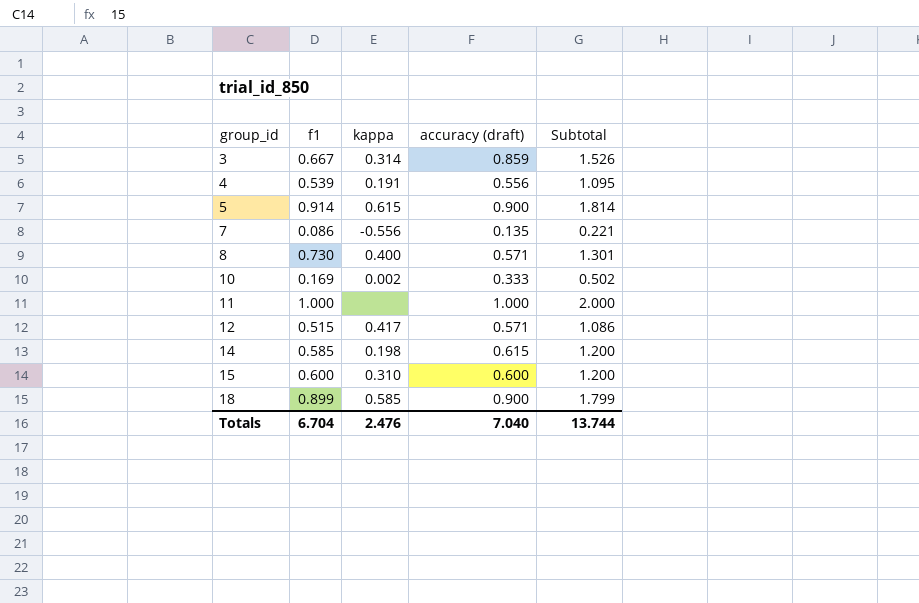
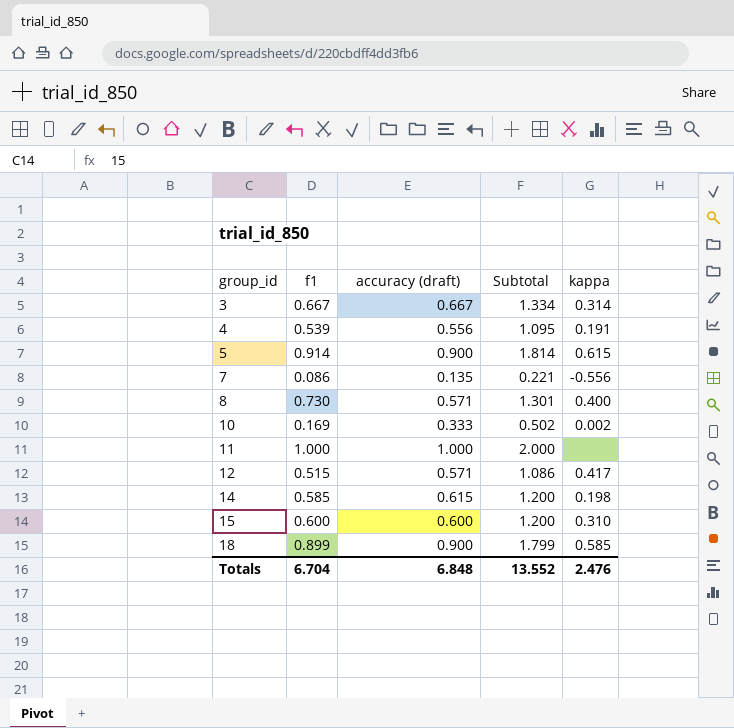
column kappa | position: 3 -> 5
3 | accuracy (draft): 0.859 -> 0.667
3 | Subtotal: 1.526 -> 1.334
Totals | accuracy (draft): 7.040 -> 6.848
Totals | Subtotal: 13.744 -> 13.552

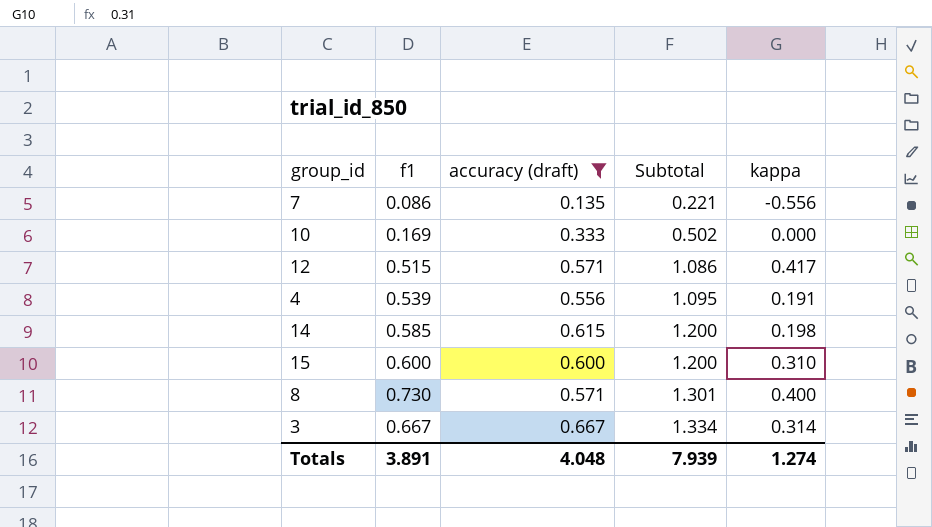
filter: none -> accuracy (draft) <= 0.667
row order: group_id ascending -> Subtotal ascending
10 | kappa: 0.002 -> 0.000
Totals | f1: 6.704 -> 3.891
Totals | accuracy (draft): 6.848 -> 4.048
Totals | Subtotal: 13.552 -> 7.939
Totals | kappa: 2.476 -> 1.274

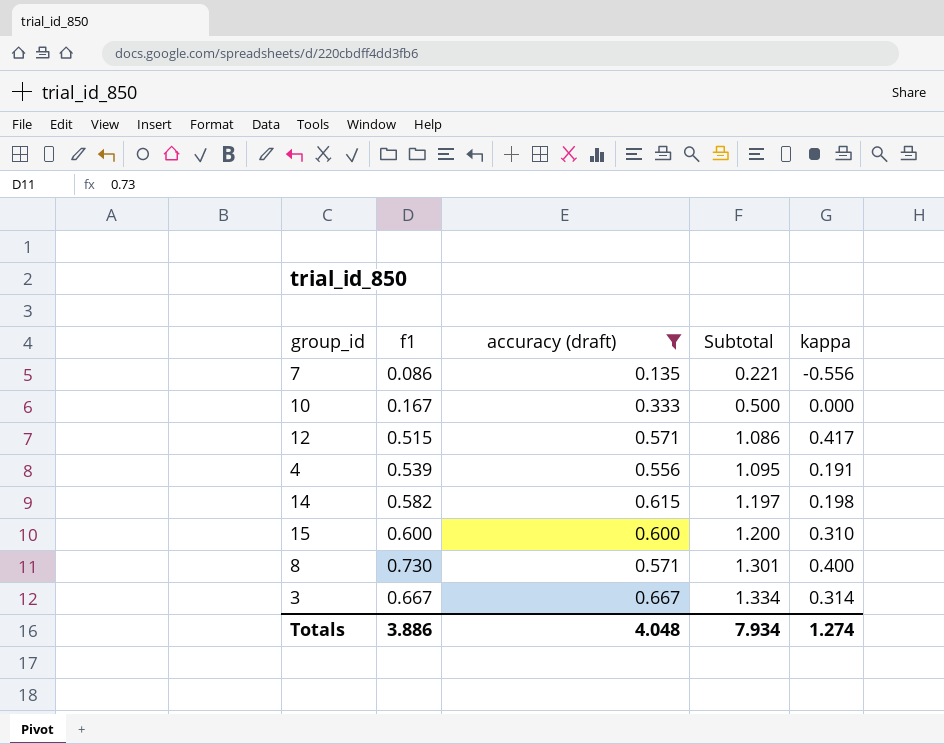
10 | f1: 0.169 -> 0.167
10 | Subtotal: 0.502 -> 0.500
14 | f1: 0.585 -> 0.582
14 | Subtotal: 1.200 -> 1.197
Totals | f1: 3.891 -> 3.886
Totals | Subtotal: 7.939 -> 7.934

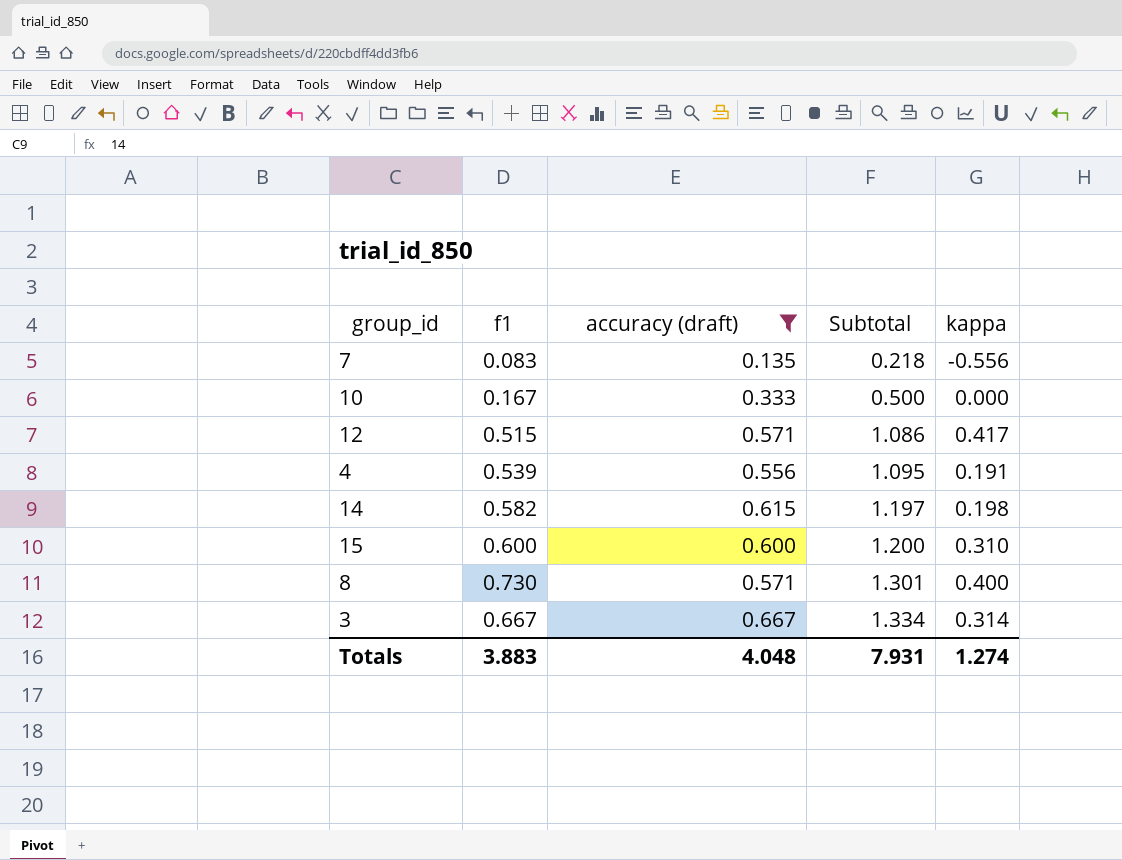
7 | f1: 0.086 -> 0.083
7 | Subtotal: 0.221 -> 0.218
Totals | f1: 3.886 -> 3.883
Totals | Subtotal: 7.934 -> 7.931

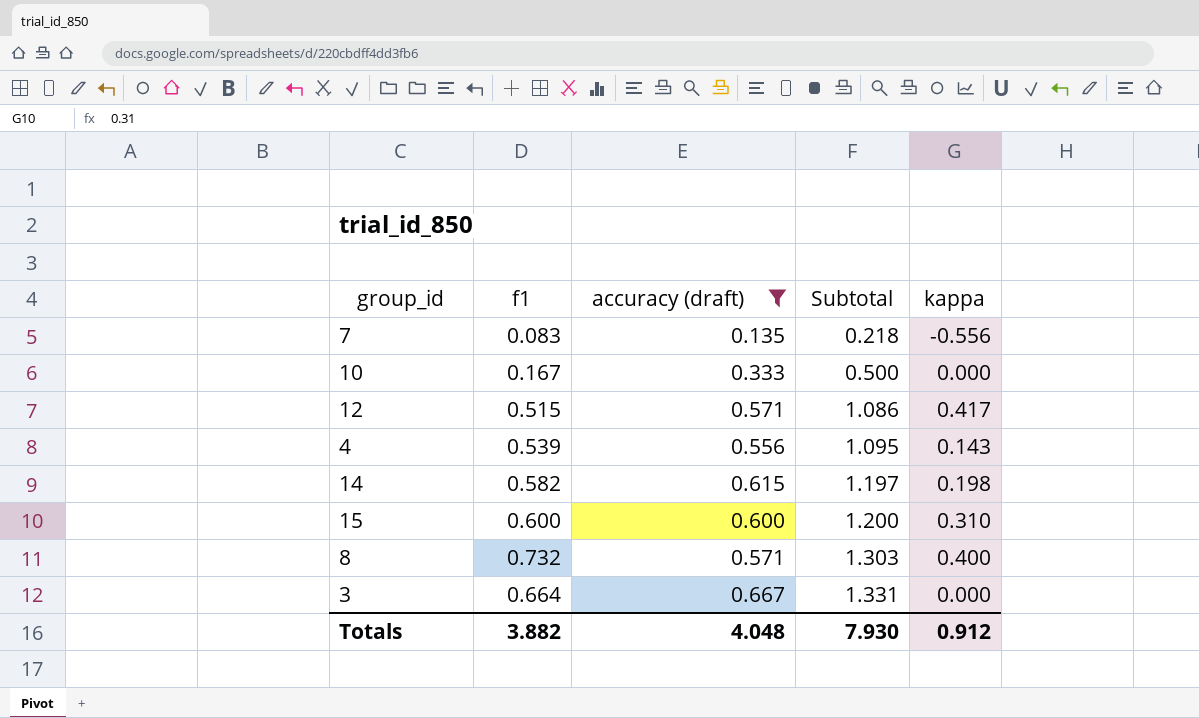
4 | kappa: 0.191 -> 0.143
8 | f1: 0.730 -> 0.732
8 | Subtotal: 1.301 -> 1.303
3 | f1: 0.667 -> 0.664
3 | Subtotal: 1.334 -> 1.331
3 | kappa: 0.314 -> 0.000
Totals | f1: 3.883 -> 3.882
Totals | Subtotal: 7.931 -> 7.930
Totals | kappa: 1.274 -> 0.912

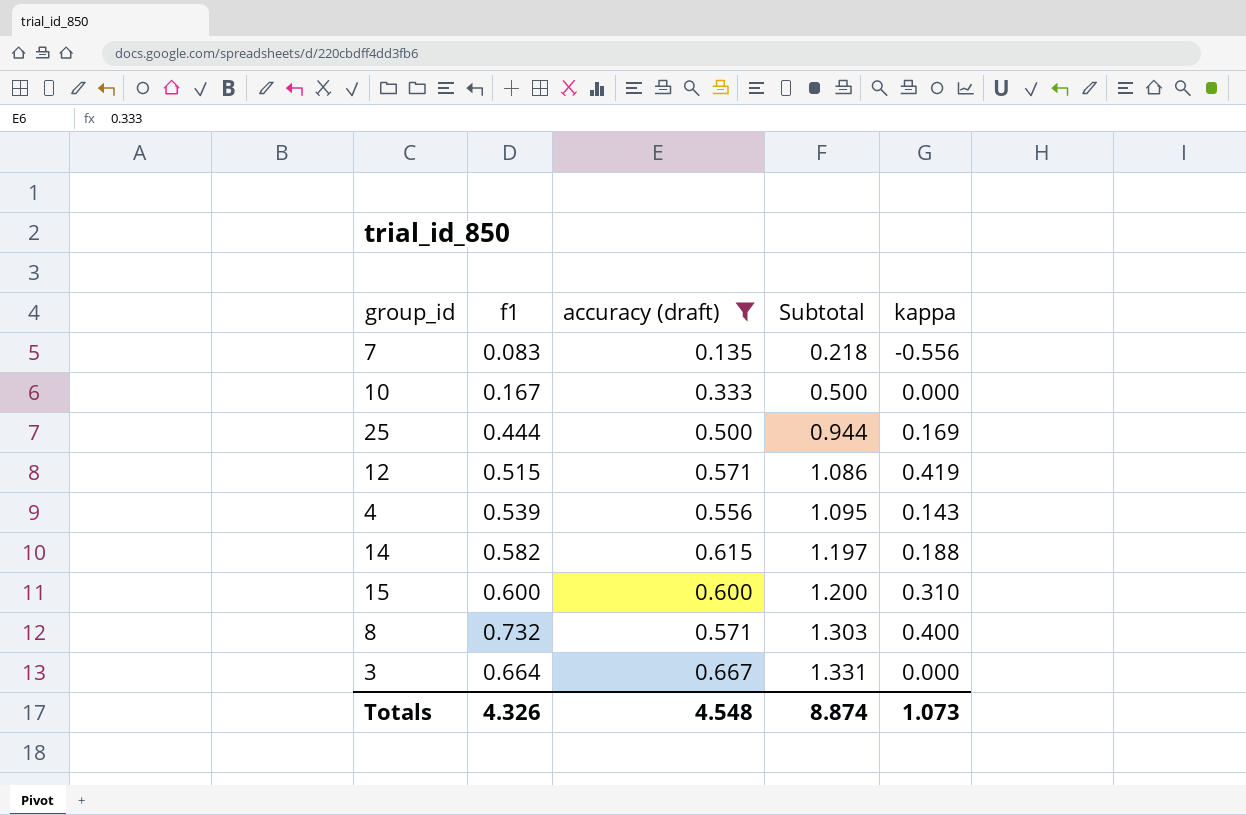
row 25: none -> 0.444 | 0.500 | 0.944 | 0.169
12 | kappa: 0.417 -> 0.419
14 | kappa: 0.198 -> 0.188
Totals | f1: 3.882 -> 4.326
Totals | accuracy (draft): 4.048 -> 4.548
Totals | Subtotal: 7.930 -> 8.874
Totals | kappa: 0.912 -> 1.073

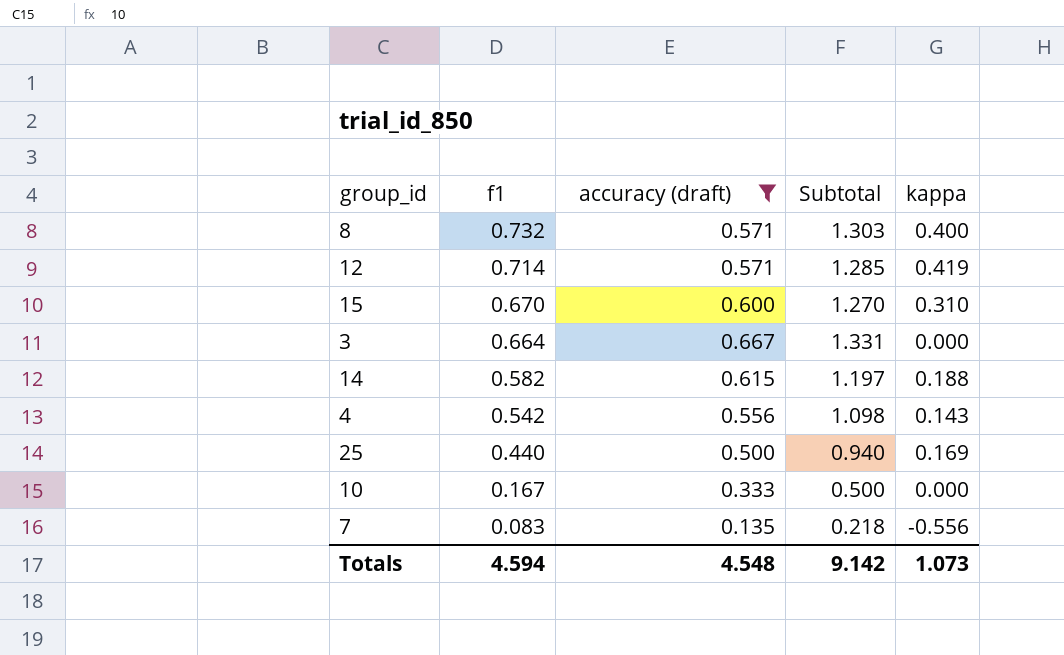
row order: Subtotal ascending -> f1 descending
12 | f1: 0.515 -> 0.714
12 | Subtotal: 1.086 -> 1.285
15 | f1: 0.600 -> 0.670
15 | Subtotal: 1.200 -> 1.270
4 | f1: 0.539 -> 0.542
4 | Subtotal: 1.095 -> 1.098
25 | f1: 0.444 -> 0.440
25 | Subtotal: 0.944 -> 0.940
Totals | f1: 4.326 -> 4.594
Totals | Subtotal: 8.874 -> 9.142

